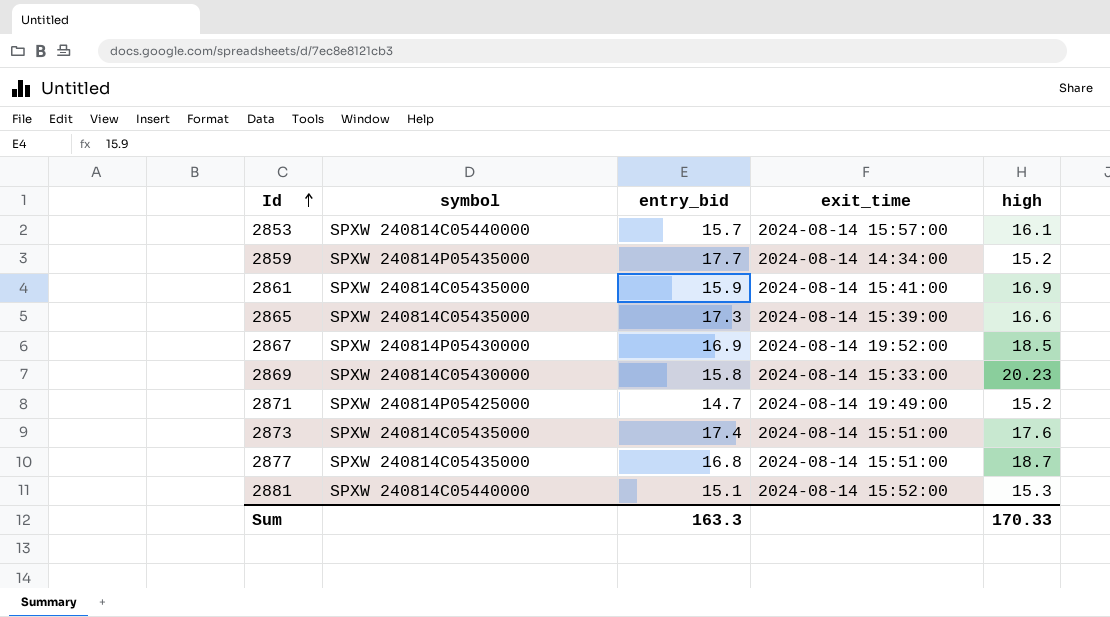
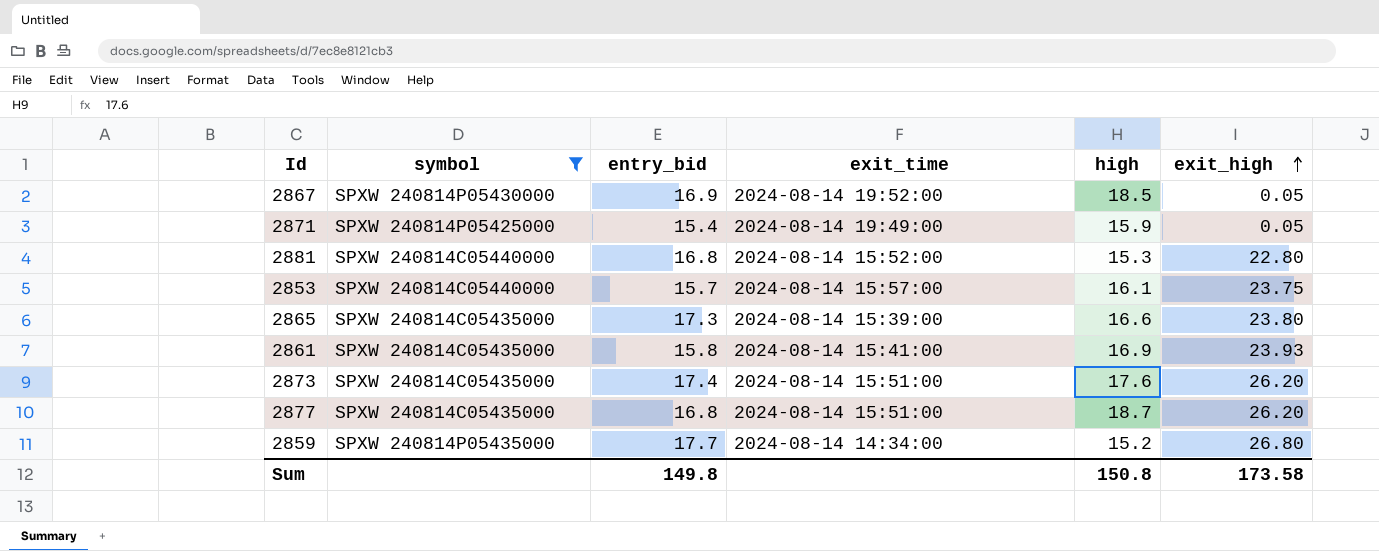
filter: none -> symbol != SPXW 240814C05430000
row order: Id ascending -> exit_high ascending
column exit_high | position: none -> 6
2871 | entry_bid: 14.7 -> 15.4
2871 | high: 15.2 -> 15.9
2881 | entry_bid: 15.1 -> 16.8
2861 | entry_bid: 15.9 -> 15.8
Sum | entry_bid: 163.3 -> 149.8
Sum | high: 170.33 -> 150.8

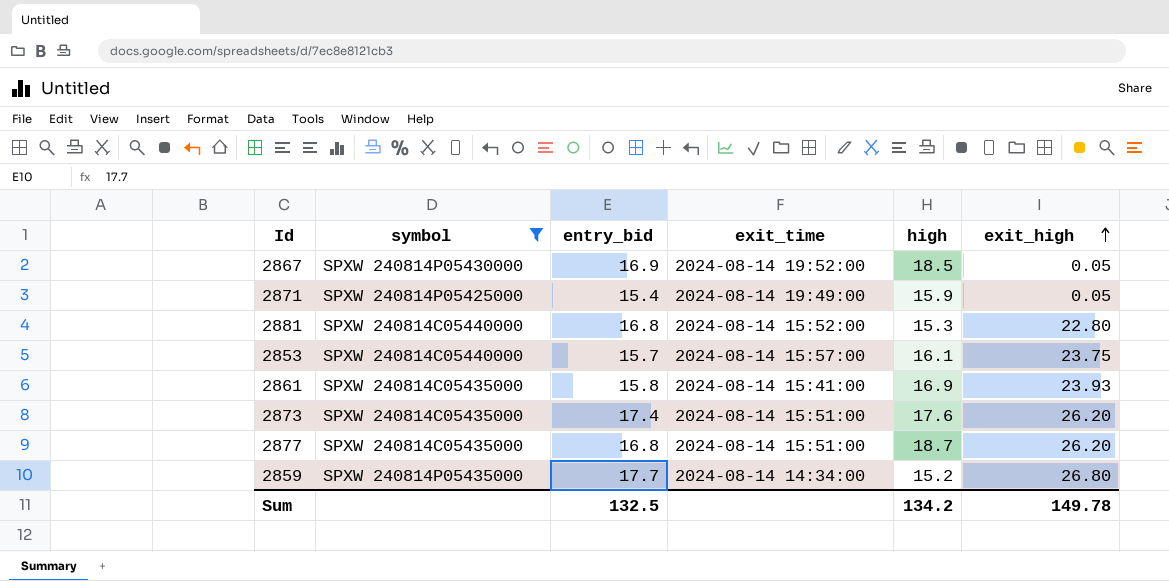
row 2865: SPXW 240814C05435000 | 17.3 | 2024-08-14 15:39:00 | 16.6 | 23.80 -> none
Sum | entry_bid: 149.8 -> 132.5
Sum | high: 150.8 -> 134.2
Sum | exit_high: 173.58 -> 149.78

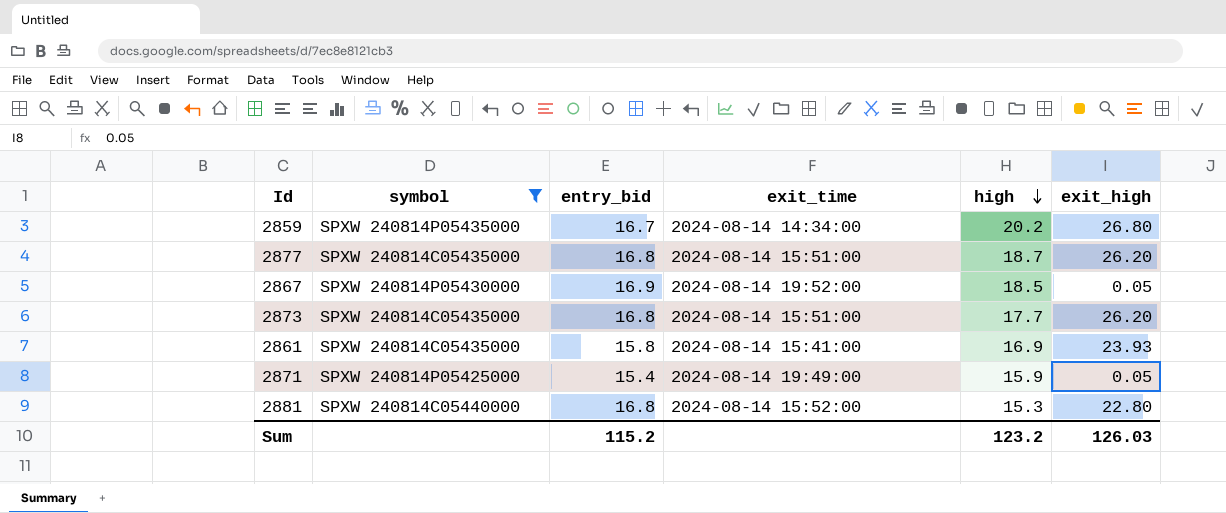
row order: exit_high ascending -> high descending
row 2853: SPXW 240814C05440000 | 15.7 | 2024-08-14 15:57:00 | 16.1 | 23.75 -> none
2859 | entry_bid: 17.7 -> 16.7
2859 | high: 15.2 -> 20.2
2873 | entry_bid: 17.4 -> 16.8
2873 | high: 17.6 -> 17.7
Sum | entry_bid: 132.5 -> 115.2
Sum | high: 134.2 -> 123.2
Sum | exit_high: 149.78 -> 126.03

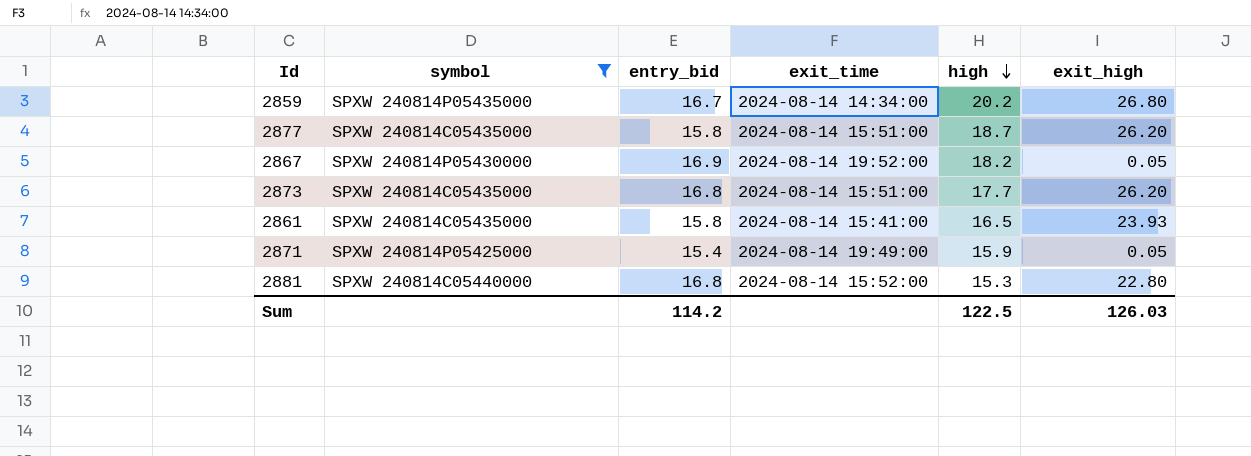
2877 | entry_bid: 16.8 -> 15.8
2867 | high: 18.5 -> 18.2
2861 | high: 16.9 -> 16.5
Sum | entry_bid: 115.2 -> 114.2
Sum | high: 123.2 -> 122.5

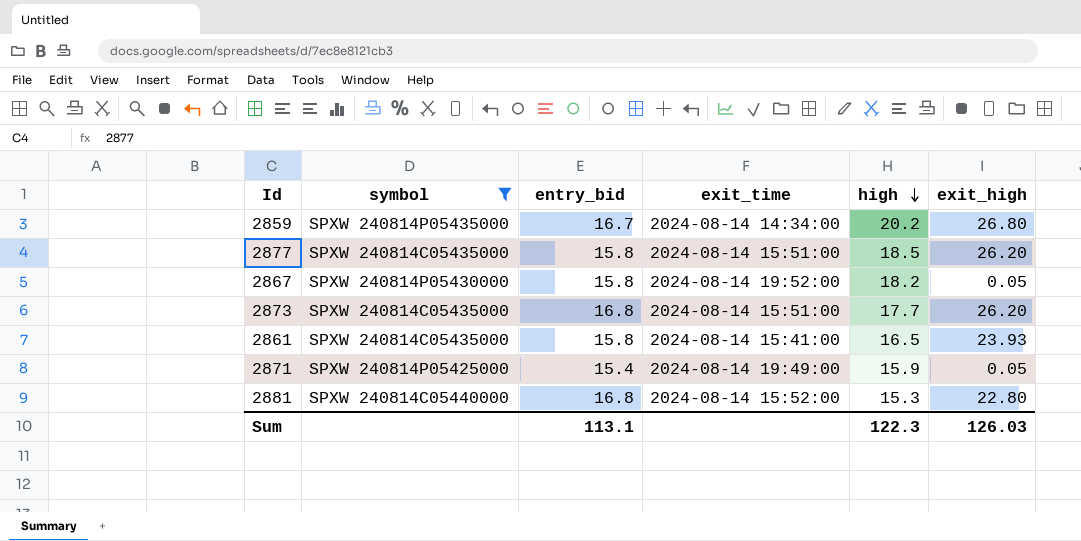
2877 | high: 18.7 -> 18.5
2867 | entry_bid: 16.9 -> 15.8
Sum | entry_bid: 114.2 -> 113.1
Sum | high: 122.5 -> 122.3

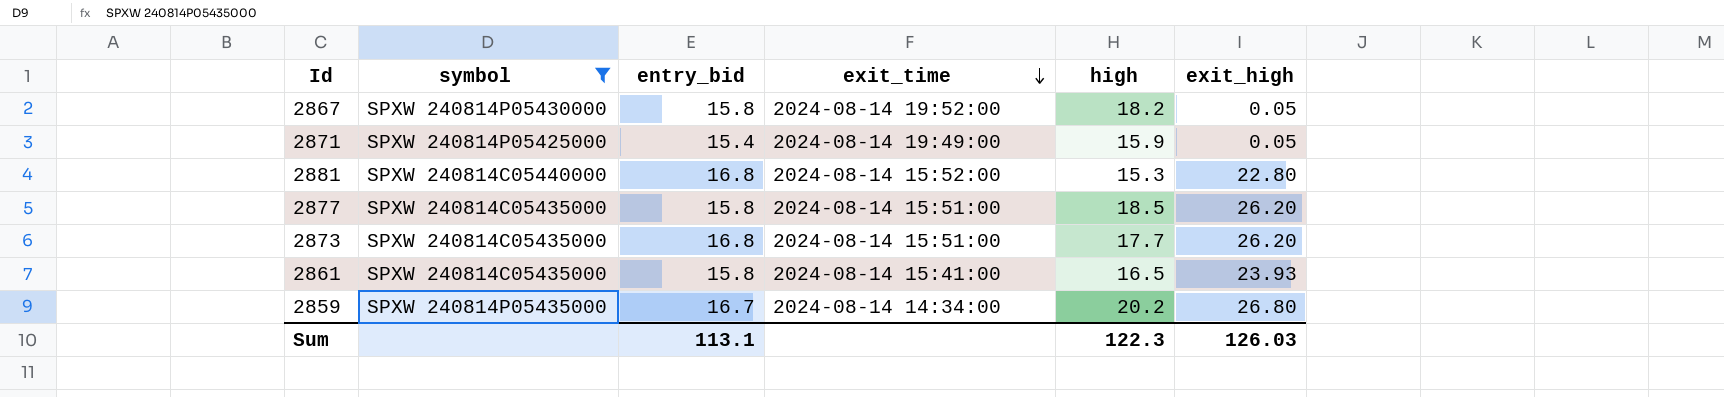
row order: high descending -> exit_time descending

